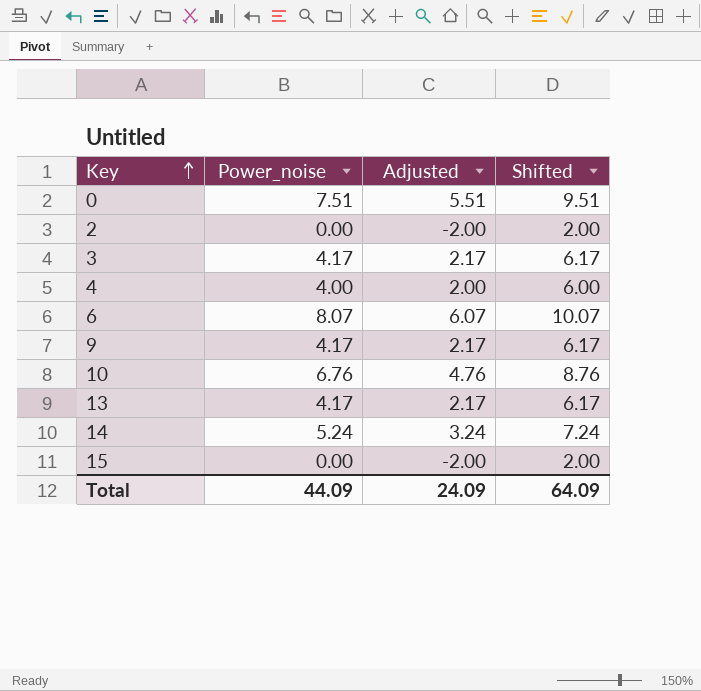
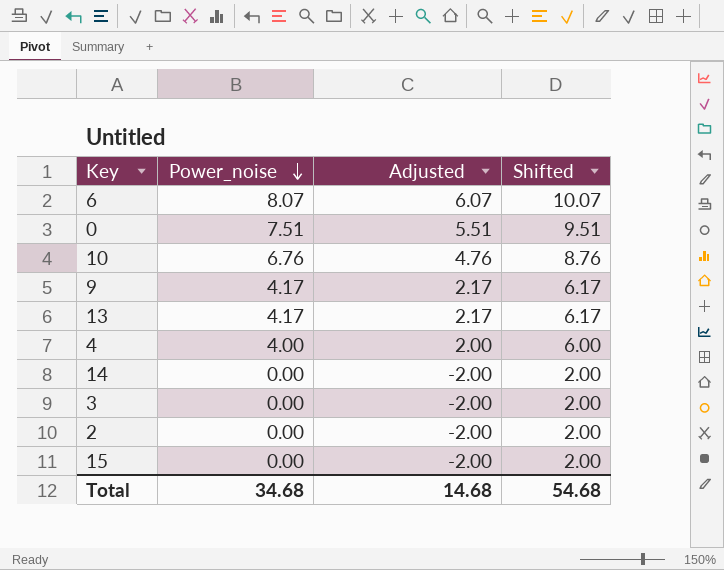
row order: Key ascending -> Power_noise descending
14 | Power_noise: 5.24 -> 0.00
14 | Adjusted: 3.24 -> -2.00
14 | Shifted: 7.24 -> 2.00
3 | Power_noise: 4.17 -> 0.00
3 | Adjusted: 2.17 -> -2.00
3 | Shifted: 6.17 -> 2.00
Total | Power_noise: 44.09 -> 34.68
Total | Adjusted: 24.09 -> 14.68
Total | Shifted: 64.09 -> 54.68

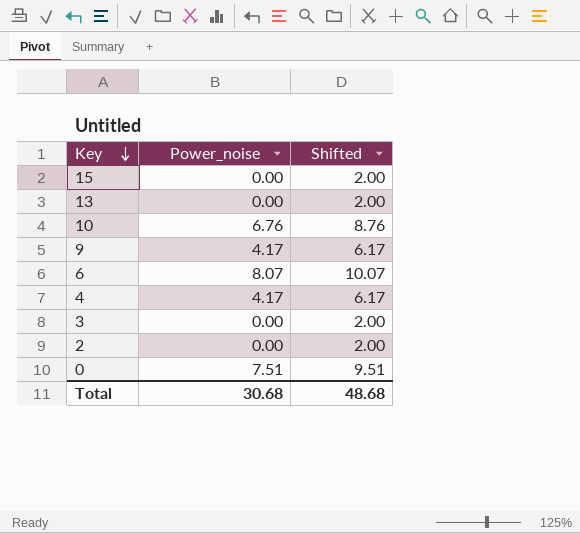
row order: Power_noise descending -> Key descending
column Adjusted | formula: [Power_noise] - 2 -> none
row 14: 0.00 | -2.00 | 2.00 -> none
13 | Power_noise: 4.17 -> 0.00
13 | Shifted: 6.17 -> 2.00
4 | Power_noise: 4.00 -> 4.17
4 | Shifted: 6.00 -> 6.17
Total | Power_noise: 34.68 -> 30.68
Total | Shifted: 54.68 -> 48.68

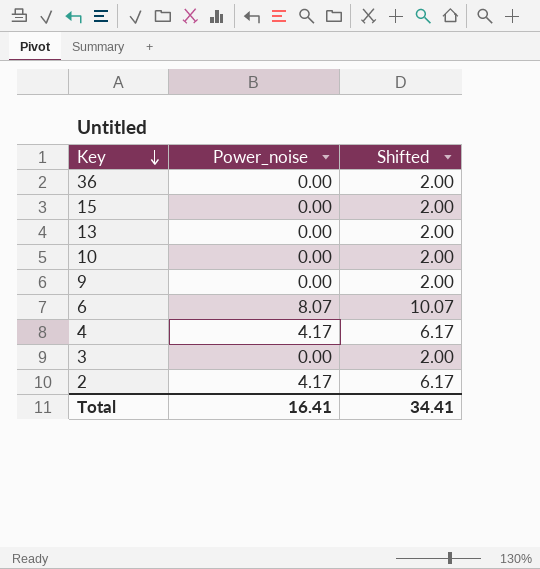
row 0: 7.51 | 9.51 -> none
row 36: none -> 0.00 | 2.00
10 | Power_noise: 6.76 -> 0.00
10 | Shifted: 8.76 -> 2.00
9 | Power_noise: 4.17 -> 0.00
9 | Shifted: 6.17 -> 2.00
2 | Power_noise: 0.00 -> 4.17
2 | Shifted: 2.00 -> 6.17
Total | Power_noise: 30.68 -> 16.41
Total | Shifted: 48.68 -> 34.41

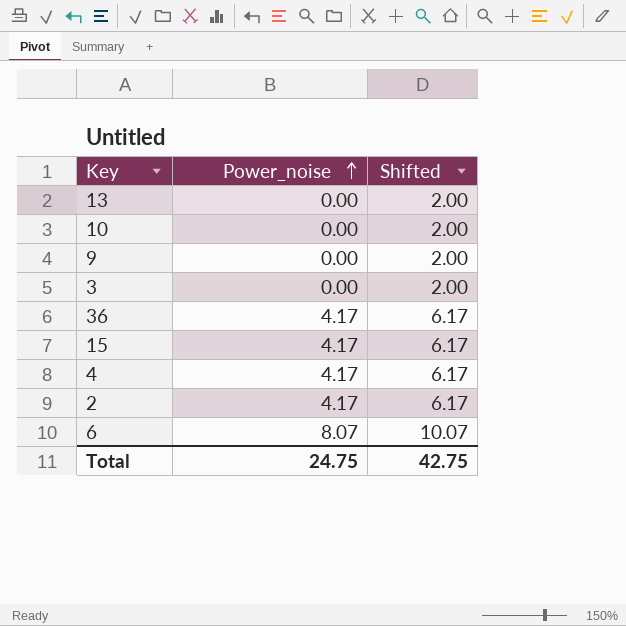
row order: Key descending -> Power_noise ascending
36 | Power_noise: 0.00 -> 4.17
36 | Shifted: 2.00 -> 6.17
15 | Power_noise: 0.00 -> 4.17
15 | Shifted: 2.00 -> 6.17
Total | Power_noise: 16.41 -> 24.75
Total | Shifted: 34.41 -> 42.75

